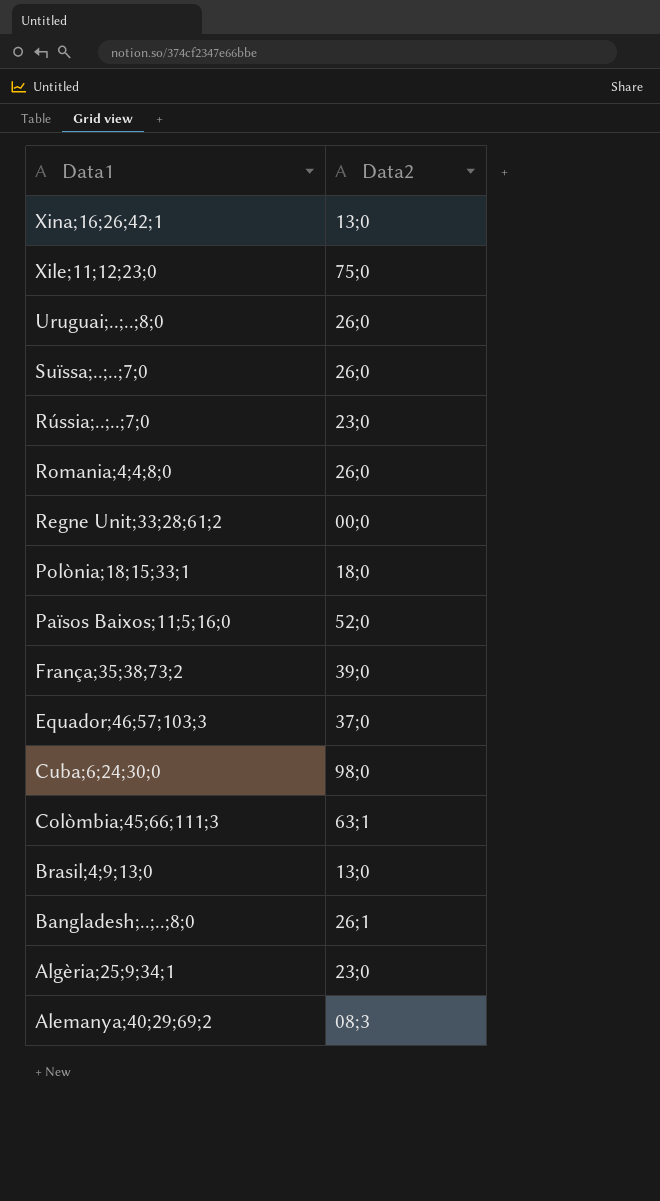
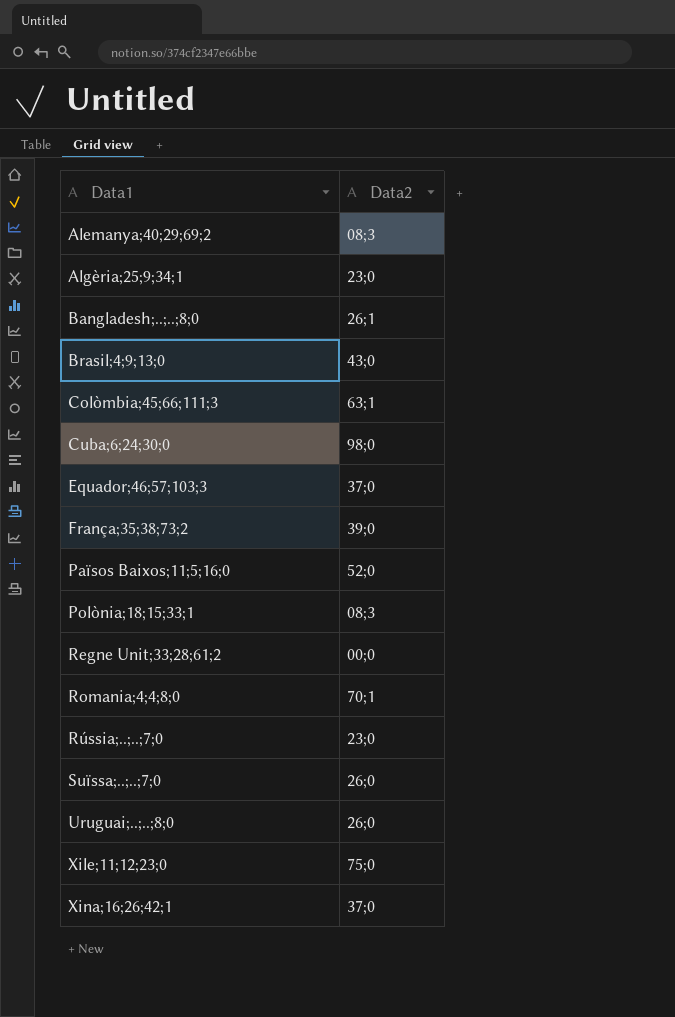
row order: Data1 descending -> Data1 ascending
Brasil;4;9;13;0 | Data2: 13;0 -> 43;0
Polònia;18;15;33;1 | Data2: 18;0 -> 08;3
Romania;4;4;8;0 | Data2: 26;0 -> 70;1
Xina;16;26;42;1 | Data2: 13;0 -> 37;0

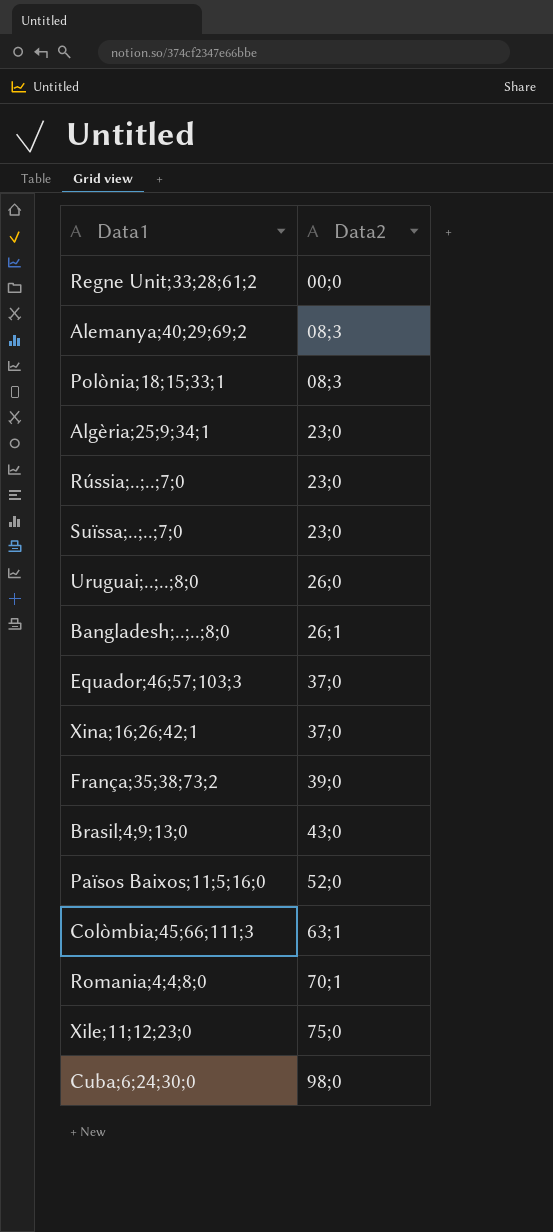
row order: Data1 ascending -> Data2 ascending
Suïssa;..;..;7;0 | Data2: 26;0 -> 23;0

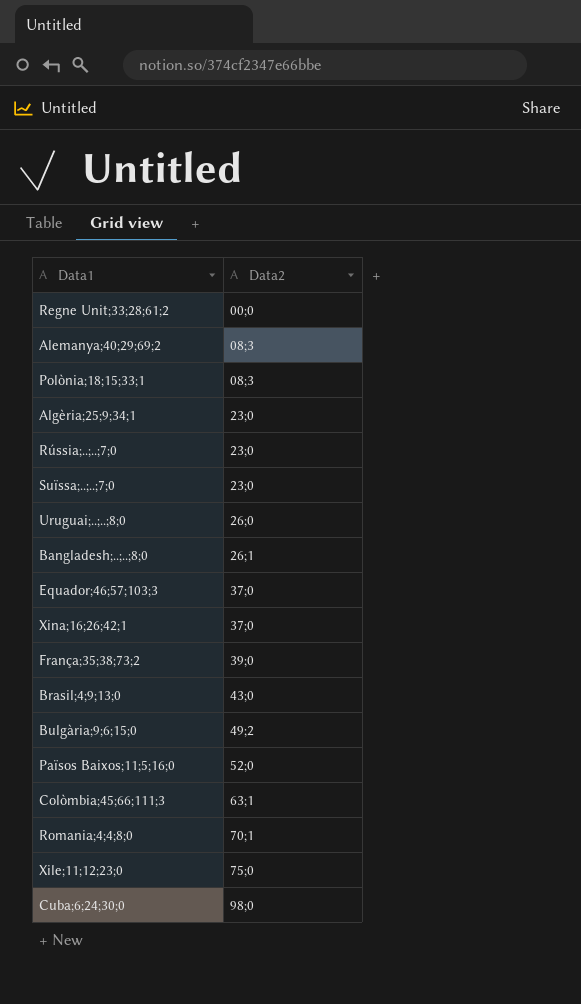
row Bulgària;9;6;15;0: none -> 49;2

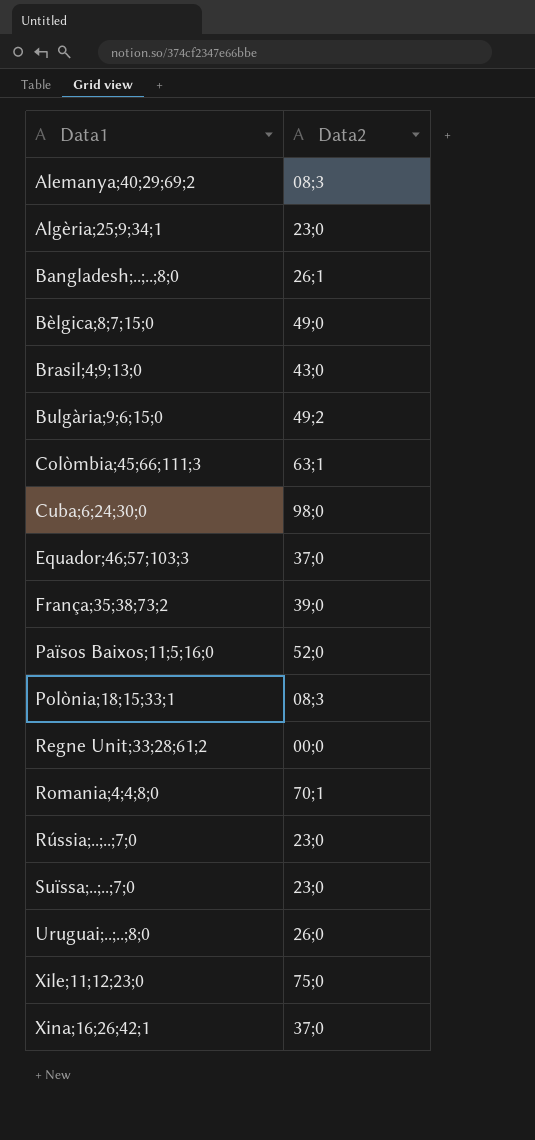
row order: Data2 ascending -> Data1 ascending
row Bèlgica;8;7;15;0: none -> 49;0

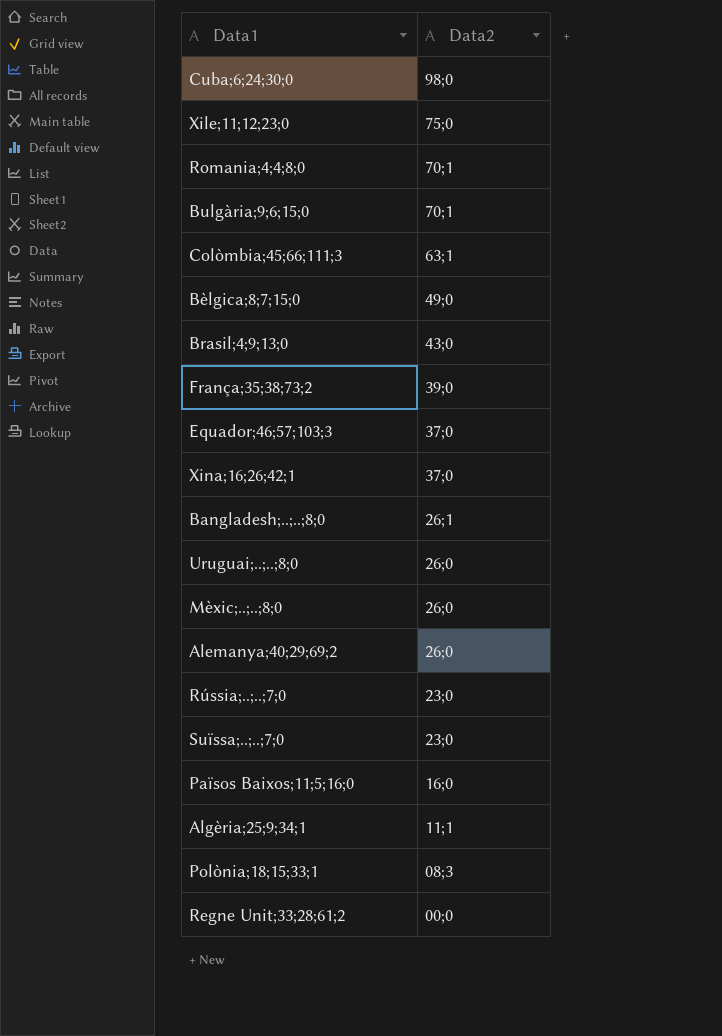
row order: Data1 ascending -> Data2 descending
Bulgària;9;6;15;0 | Data2: 49;2 -> 70;1
row Mèxic;..;..;8;0: none -> 26;0
Alemanya;40;29;69;2 | Data2: 08;3 -> 26;0
Països Baixos;11;5;16;0 | Data2: 52;0 -> 16;0
Algèria;25;9;34;1 | Data2: 23;0 -> 11;1

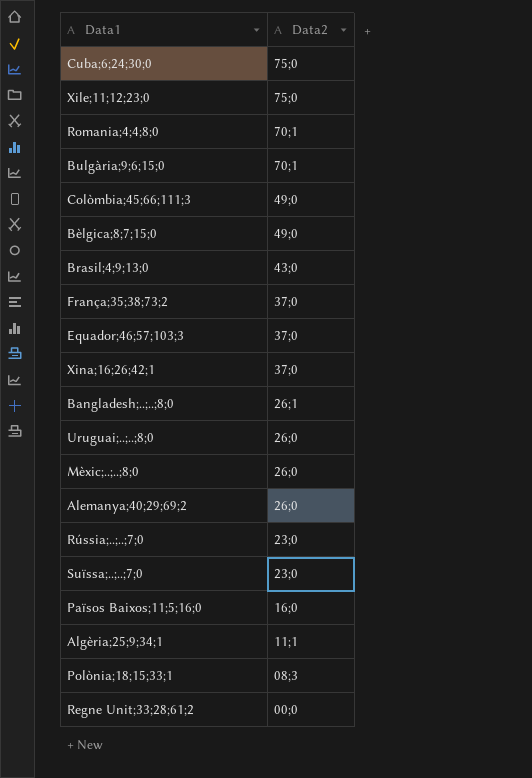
Cuba;6;24;30;0 | Data2: 98;0 -> 75;0
Colòmbia;45;66;111;3 | Data2: 63;1 -> 49;0
França;35;38;73;2 | Data2: 39;0 -> 37;0

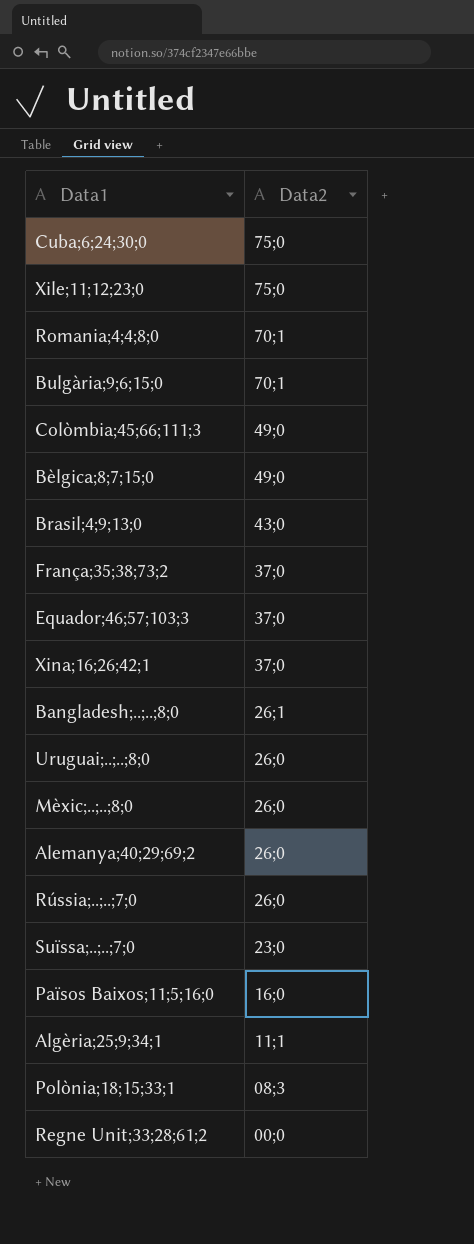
Rússia;..;..;7;0 | Data2: 23;0 -> 26;0

